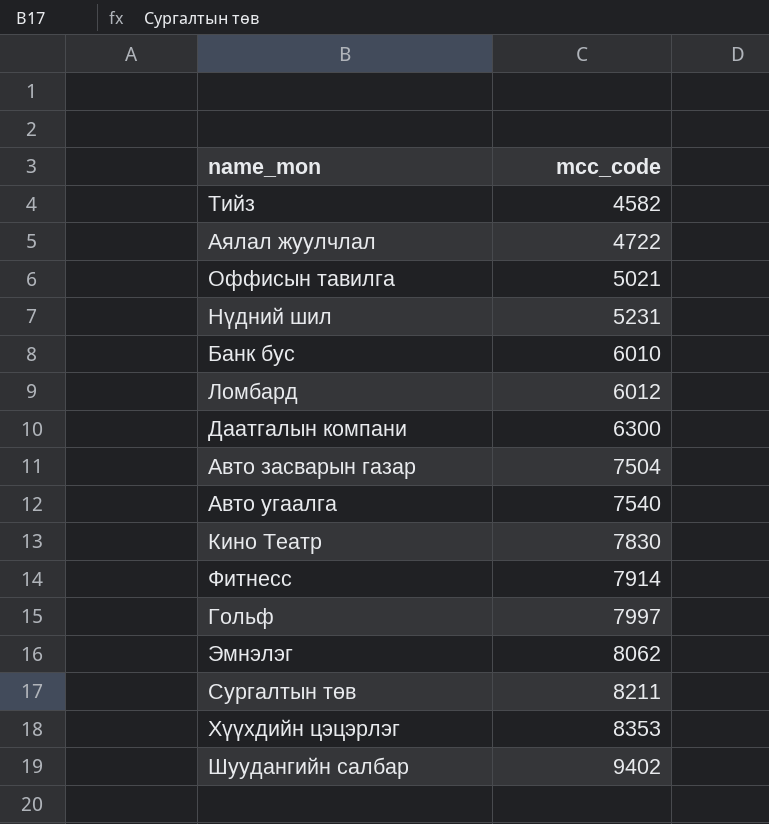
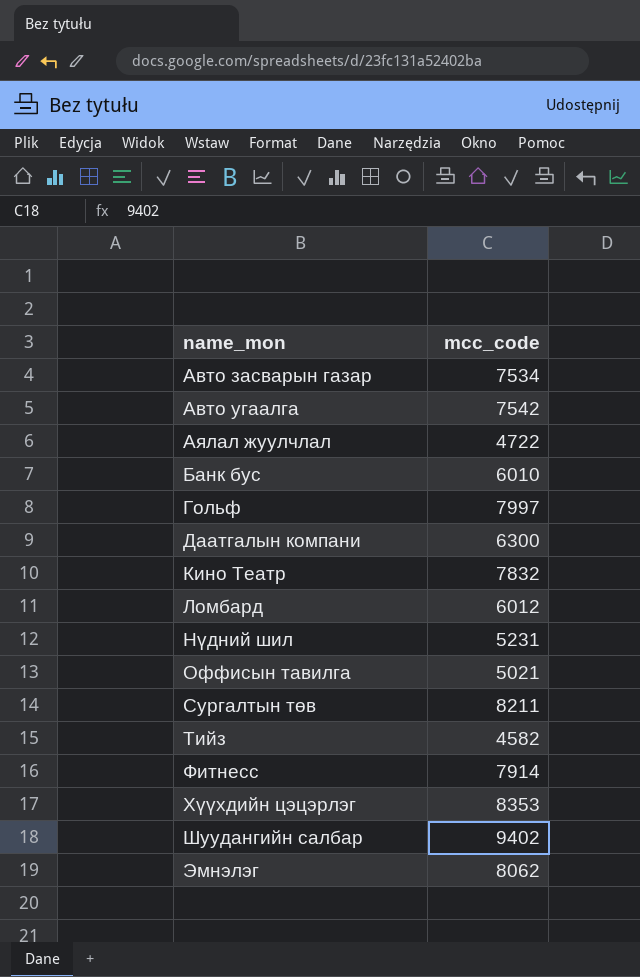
row order: mcc_code ascending -> name_mon ascending
Авто засварын газар | mcc_code: 7504 -> 7534
Авто угаалга | mcc_code: 7540 -> 7542
Кино Театр | mcc_code: 7830 -> 7832

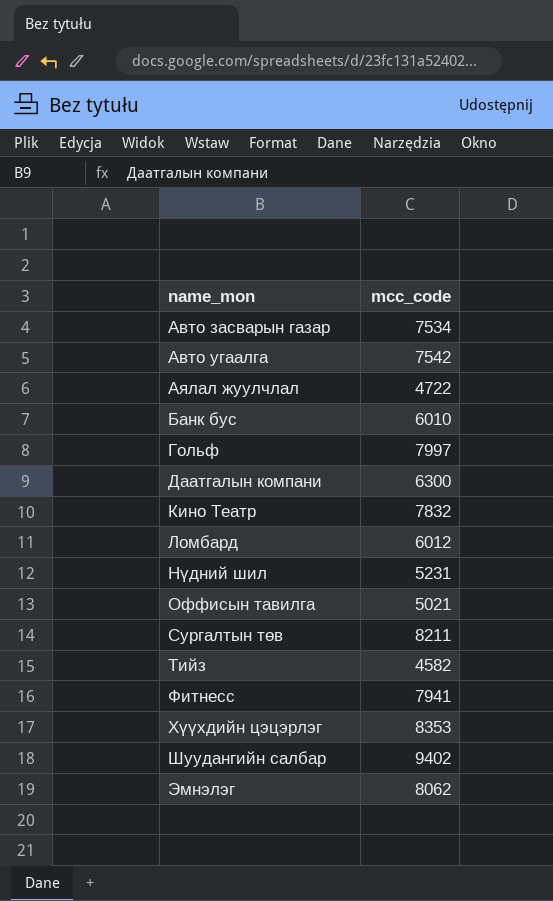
Фитнесс | mcc_code: 7914 -> 7941

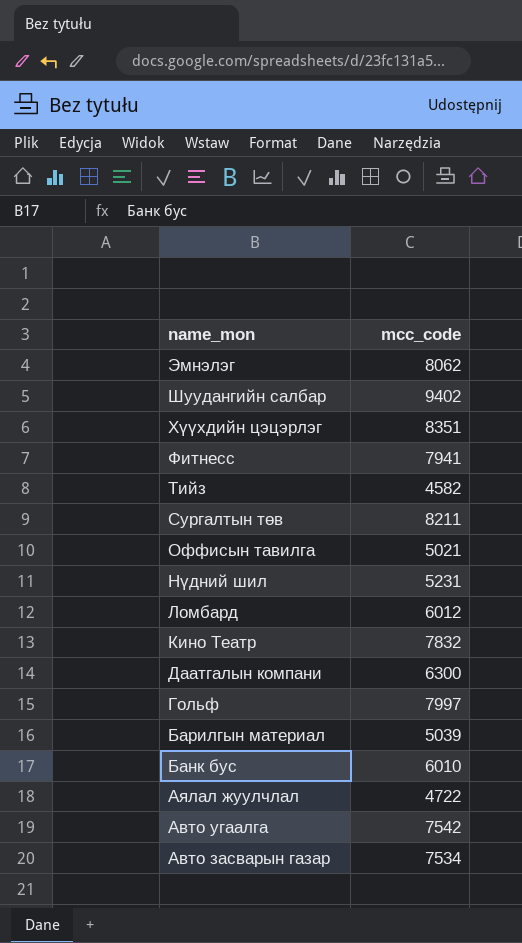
row order: name_mon ascending -> name_mon descending
Хүүхдийн цэцэрлэг | mcc_code: 8353 -> 8351
row Барилгын материал: none -> 5039

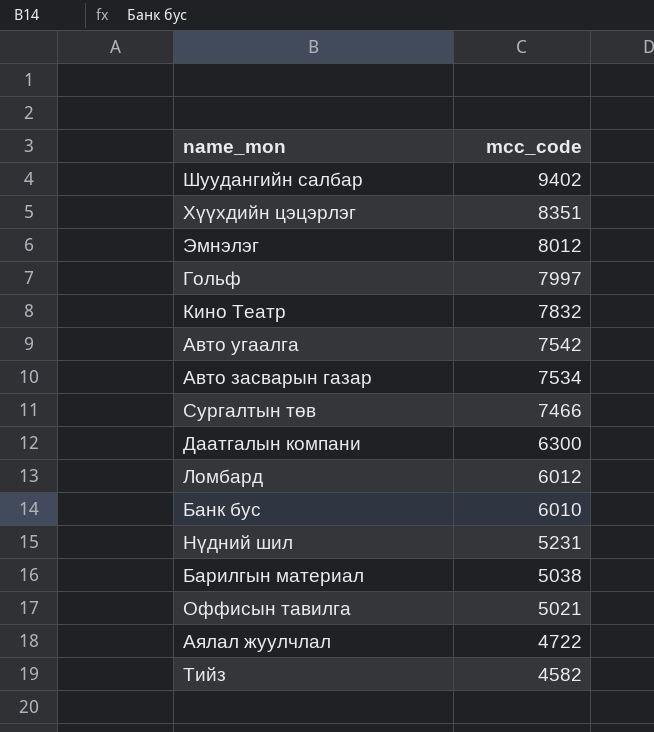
row order: name_mon descending -> mcc_code descending
row Фитнесс: 7941 -> none
Эмнэлэг | mcc_code: 8062 -> 8012
Сургалтын төв | mcc_code: 8211 -> 7466
Барилгын материал | mcc_code: 5039 -> 5038

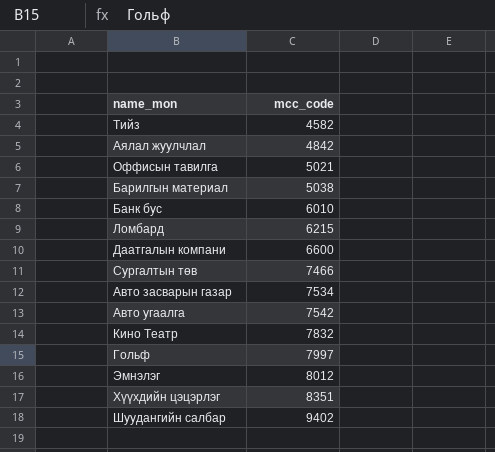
row order: mcc_code descending -> mcc_code ascending
row Нүдний шил: 5231 -> none
Аялал жуулчлал | mcc_code: 4722 -> 4842
Ломбард | mcc_code: 6012 -> 6215
Даатгалын компани | mcc_code: 6300 -> 6600

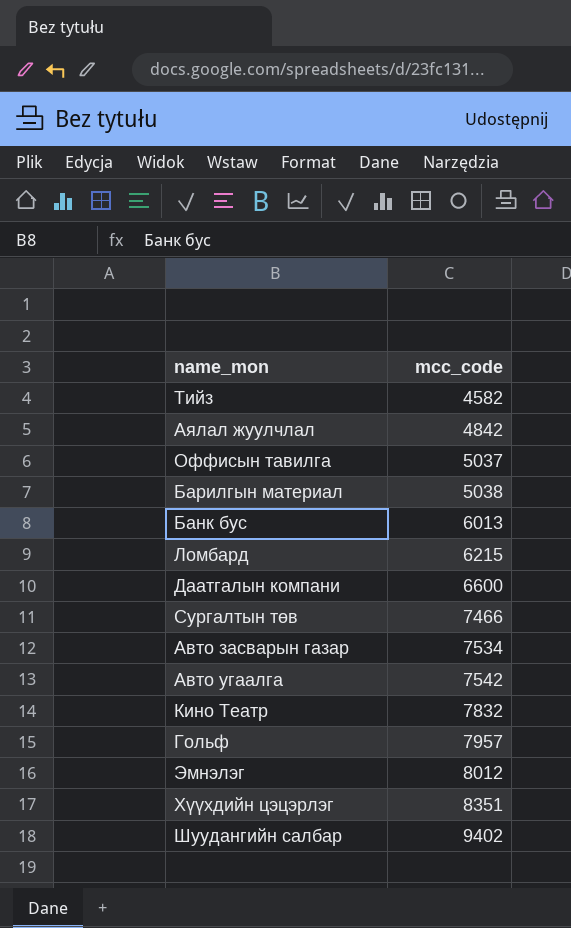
Оффисын тавилга | mcc_code: 5021 -> 5037
Банк бус | mcc_code: 6010 -> 6013
Гольф | mcc_code: 7997 -> 7957

